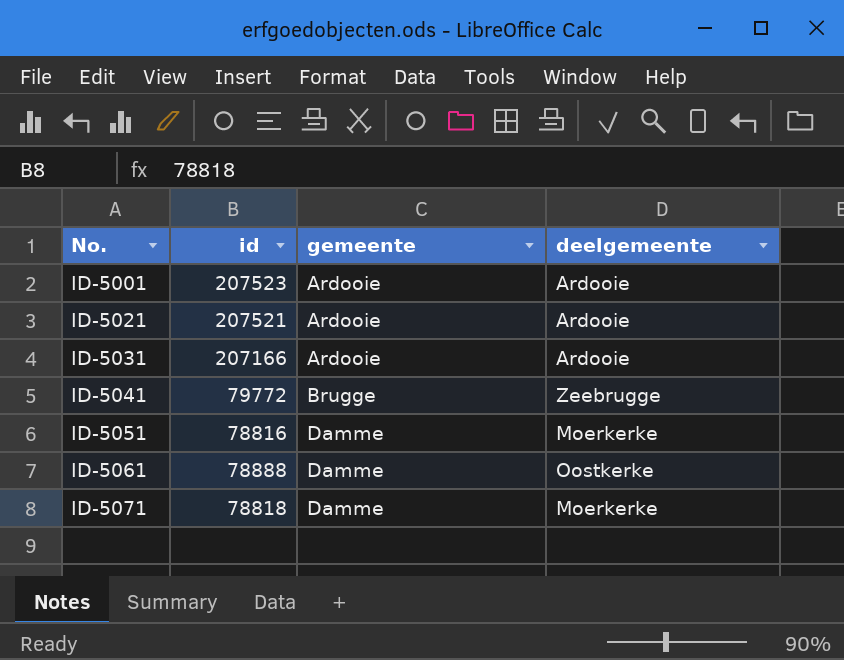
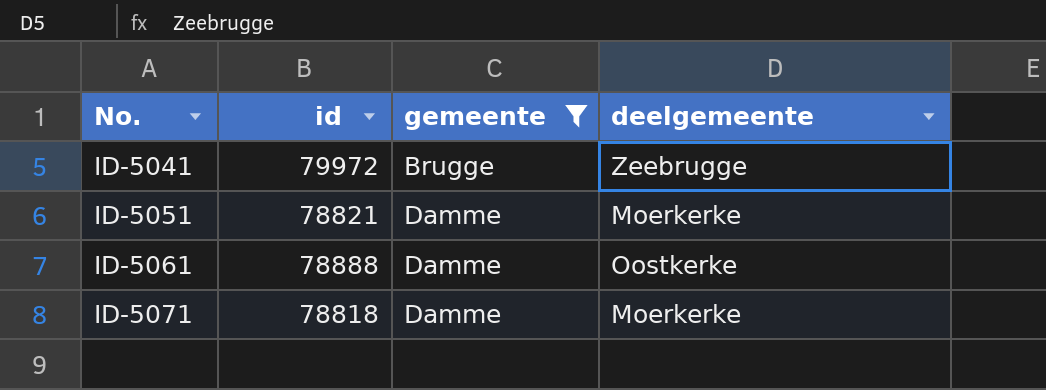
filter: none -> gemeente != Ardooie
ID-5041 | id: 79772 -> 79972
ID-5051 | id: 78816 -> 78821

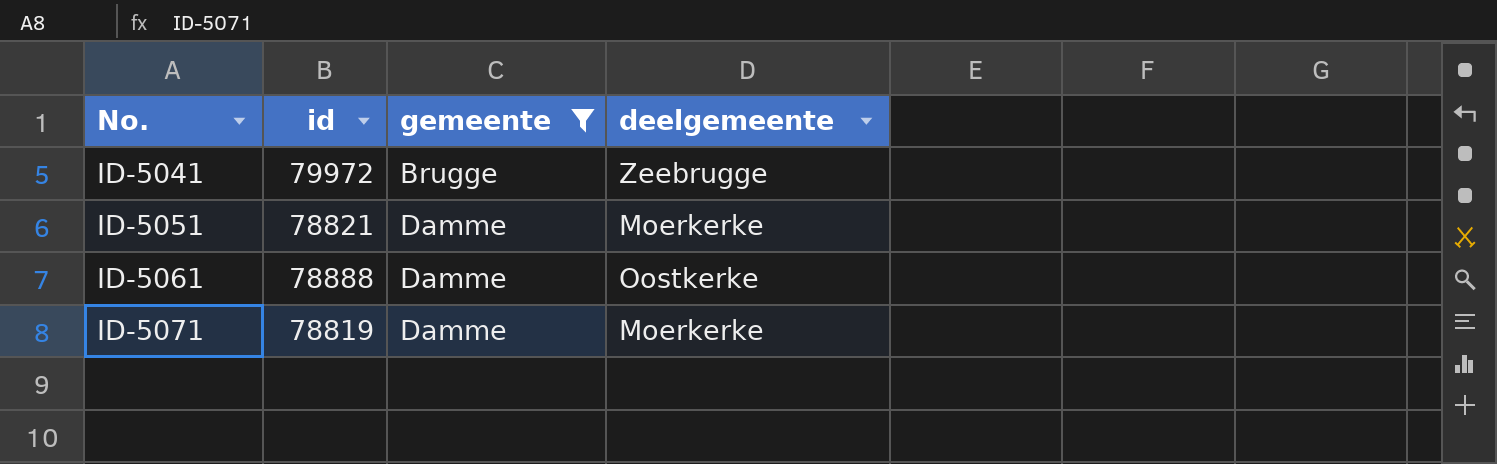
ID-5071 | id: 78818 -> 78819

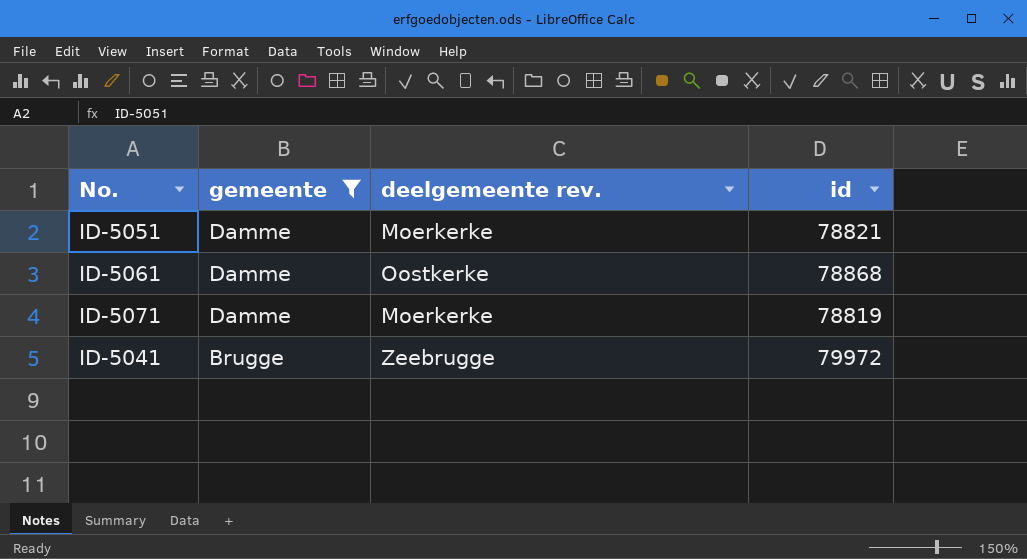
row order: No. ascending -> gemeente descending
column name: deelgemeente -> deelgemeente rev.
column id | position: 2 -> 4
ID-5061 | id: 78888 -> 78868

